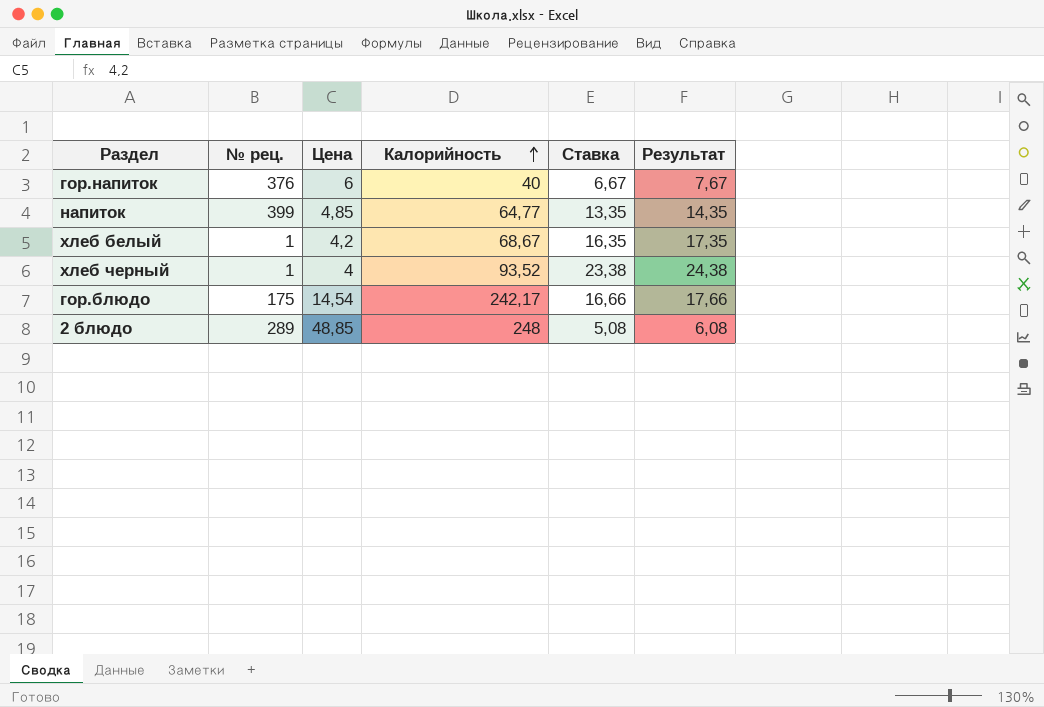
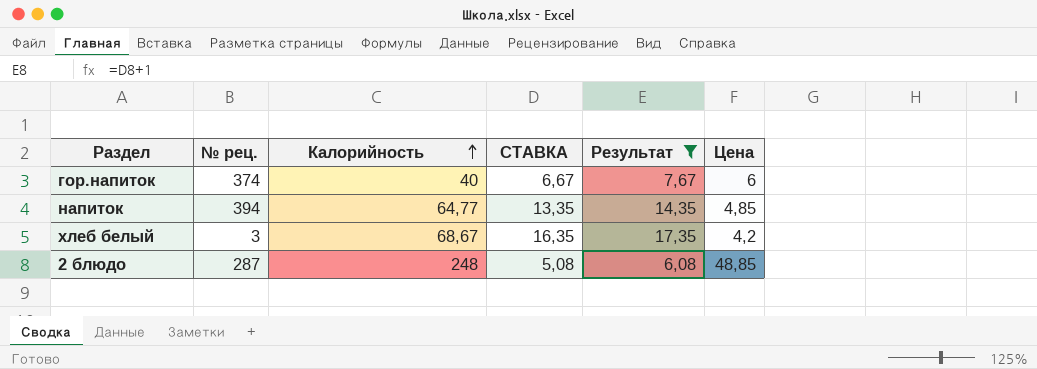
filter: none -> Результат <= 17,35
column name: Ставка -> СТАВКА
column Цена | position: 3 -> 6
гор.напиток | № рец.: 376 -> 374
напиток | № рец.: 399 -> 394
хлеб белый | № рец.: 1 -> 3
2 блюдо | № рец.: 289 -> 287

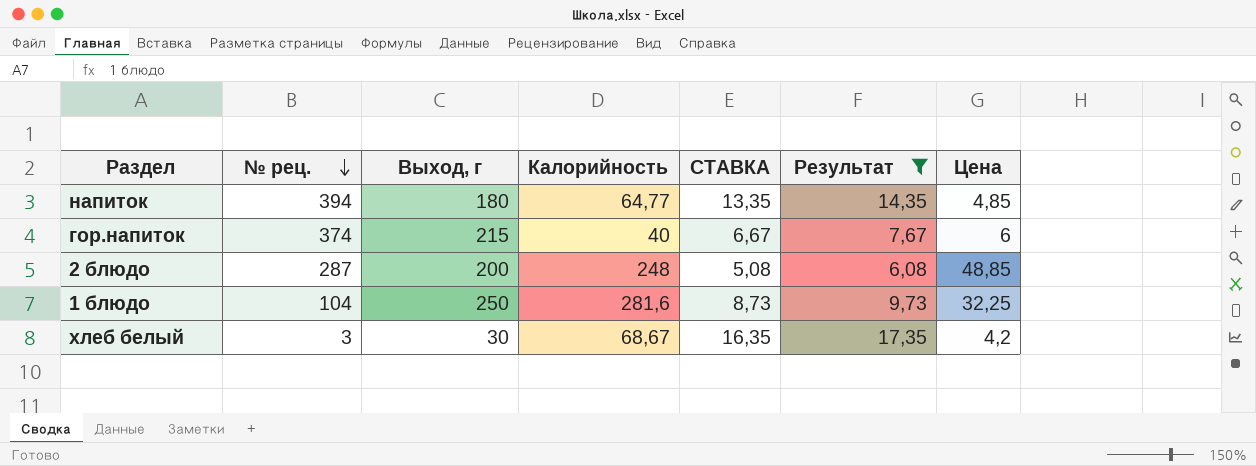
row order: Калорийность ascending -> № рец. descending
column Выход, г | position: none -> 3
row 1 блюдо: none -> 104 | 250 | 281,6 | 8,73 | 9,73 | 32,25

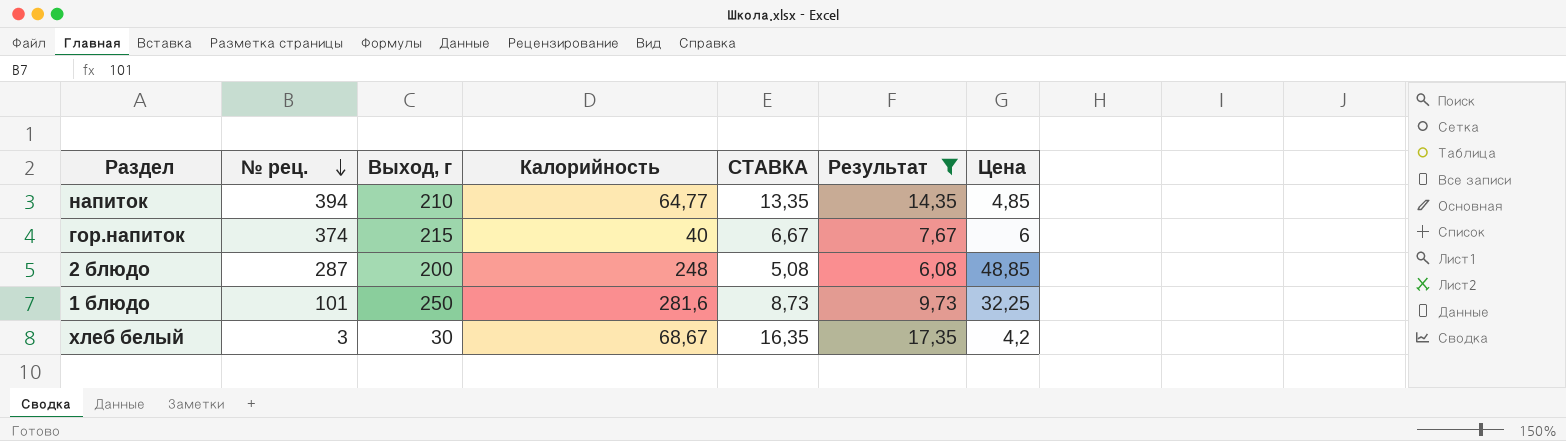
напиток | Выход, г: 180 -> 210
1 блюдо | № рец.: 104 -> 101

